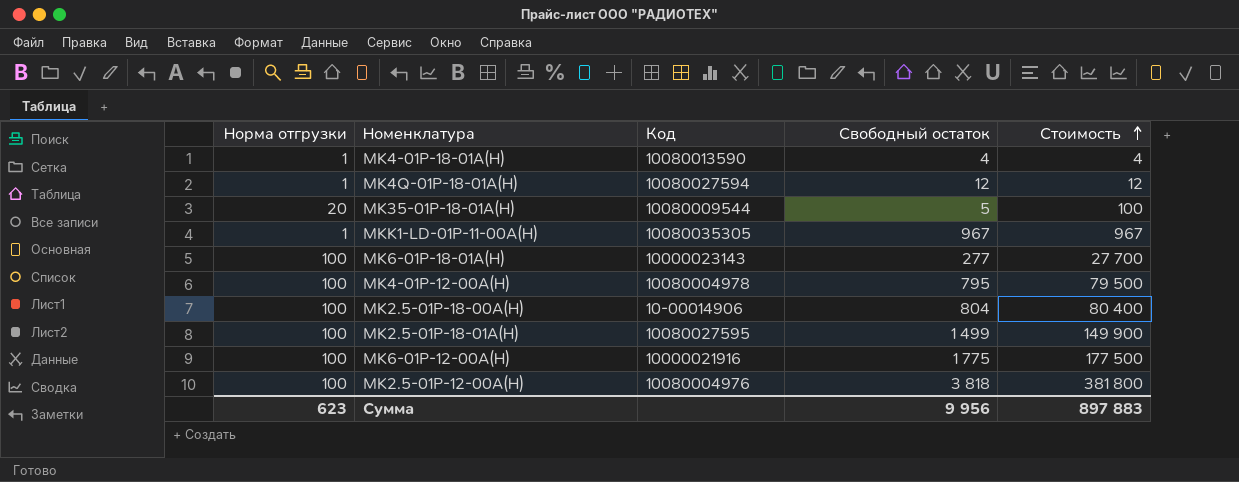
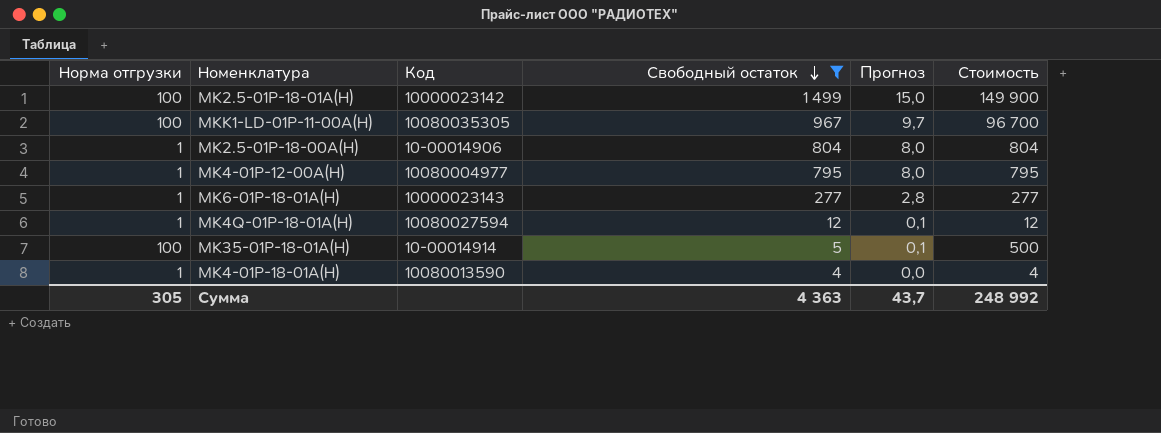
filter: none -> Свободный остаток <= 1 499
row order: Стоимость ascending -> Свободный остаток descending
column Прогноз | formula: none -> [Свободный остаток] * 0,01
MK2.5-01P-18-01A(H) | Код: 10080027595 -> 10000023142
MKK1-LD-01P-11-00A(H) | Норма отгрузки: 1 -> 100
MKK1-LD-01P-11-00A(H) | Стоимость: 967 -> 96 700
MK2.5-01P-18-00A(H) | Норма отгрузки: 100 -> 1
MK2.5-01P-18-00A(H) | Стоимость: 80 400 -> 804
MK4-01P-12-00A(H) | Норма отгрузки: 100 -> 1
MK4-01P-12-00A(H) | Код: 10080004978 -> 10080004977
MK4-01P-12-00A(H) | Стоимость: 79 500 -> 795
MK6-01P-18-01A(H) | Норма отгрузки: 100 -> 1
MK6-01P-18-01A(H) | Стоимость: 27 700 -> 277
MK35-01P-18-01A(H) | Норма отгрузки: 20 -> 100
MK35-01P-18-01A(H) | Код: 10080009544 -> 10-00014914
MK35-01P-18-01A(H) | Стоимость: 100 -> 500
Сумма | Норма отгрузки: 623 -> 305
Сумма | Свободный остаток: 9 956 -> 4 363
Сумма | Стоимость: 897 883 -> 248 992

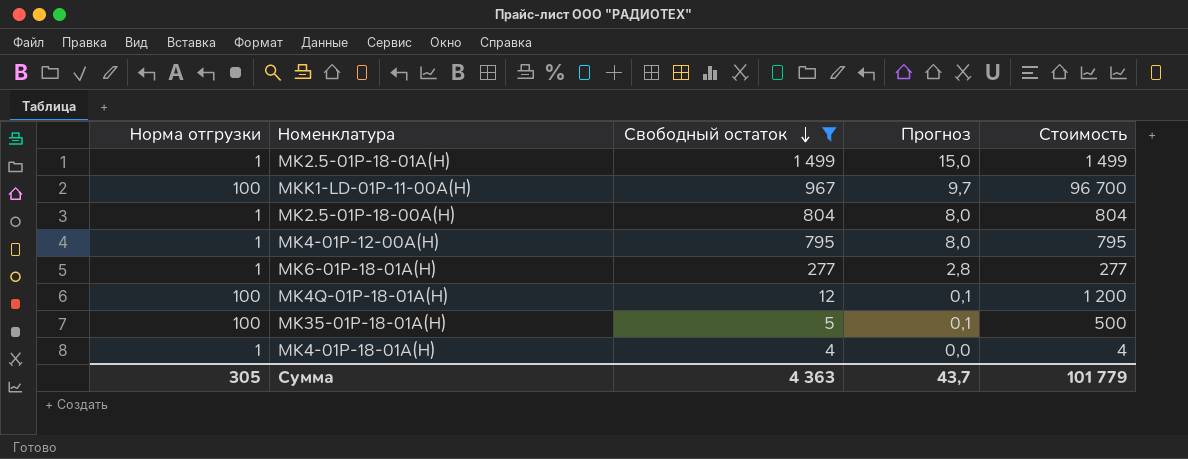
column Код | position: 3 -> none
MK2.5-01P-18-01A(H) | Норма отгрузки: 100 -> 1
MK2.5-01P-18-01A(H) | Стоимость: 149 900 -> 1 499
MK4Q-01P-18-01A(H) | Норма отгрузки: 1 -> 100
MK4Q-01P-18-01A(H) | Стоимость: 12 -> 1 200
Сумма | Стоимость: 248 992 -> 101 779

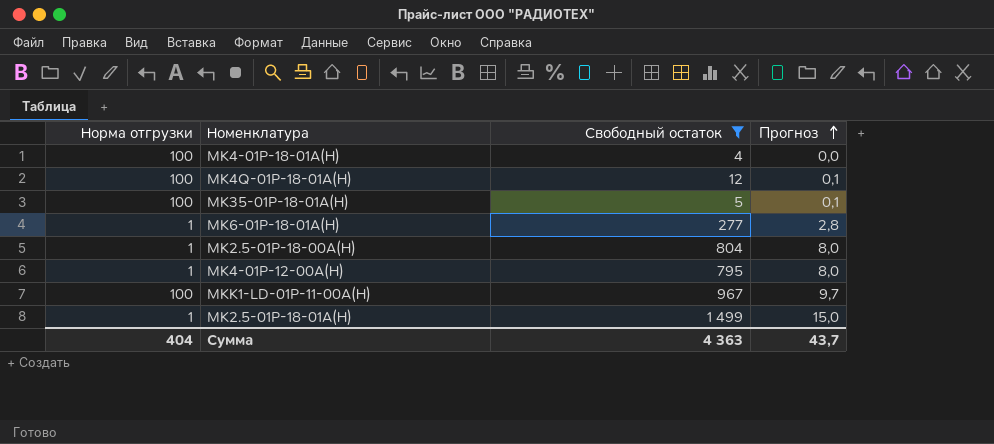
row order: Свободный остаток descending -> Прогноз ascending
column Стоимость | formula: [Норма отгрузки] * [Свободный остаток] -> none
MK4-01P-18-01A(H) | Норма отгрузки: 1 -> 100
Сумма | Норма отгрузки: 305 -> 404

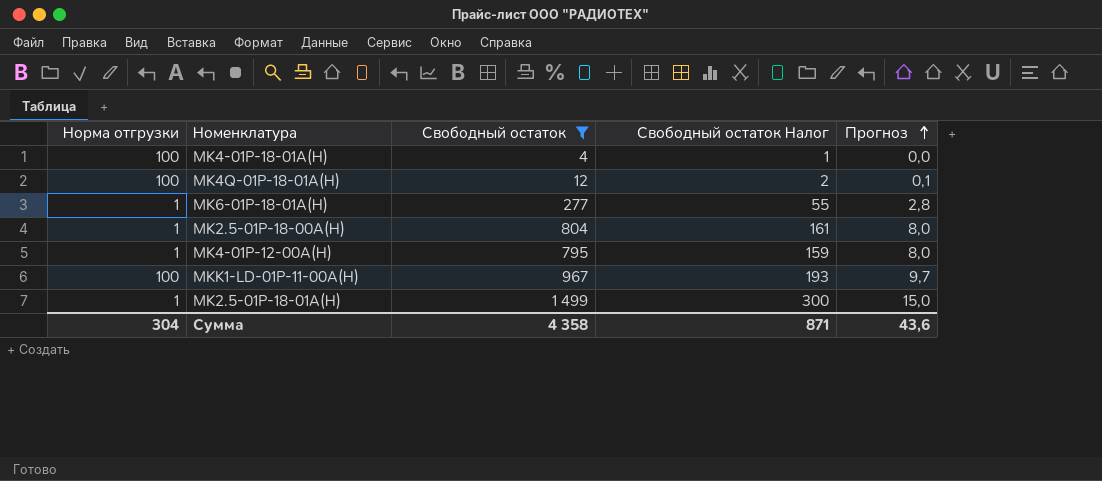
column Свободный остаток Налог | formula: none -> [Свободный остаток] * 0,2
row MK35-01P-18-01A(H): 100 | 5 | 0,1 -> none
Сумма | Норма отгрузки: 404 -> 304
Сумма | Свободный остаток: 4 363 -> 4 358
Сумма | Прогноз: 43,7 -> 43,6

